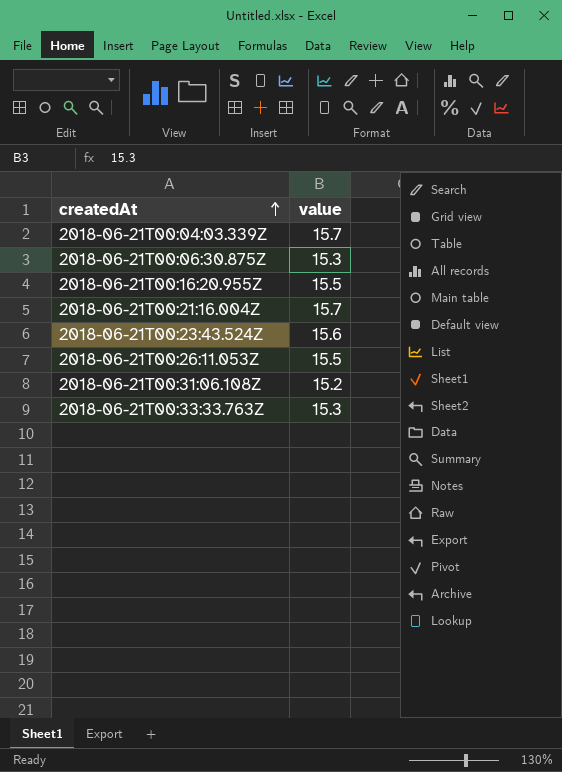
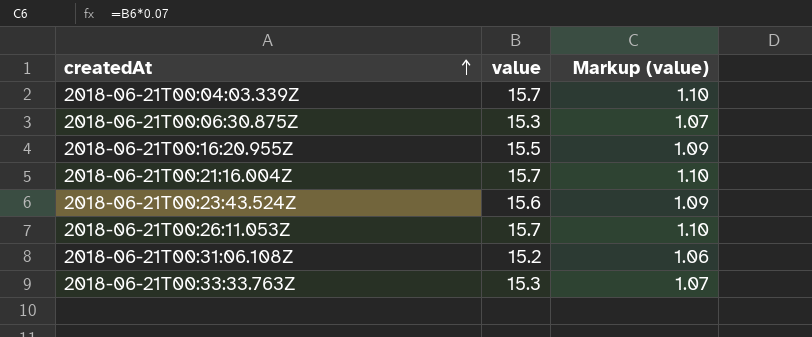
column Markup (value) | formula: none -> [value] * 0.07
2018-06-21T00:26:11.053Z | value: 15.5 -> 15.7

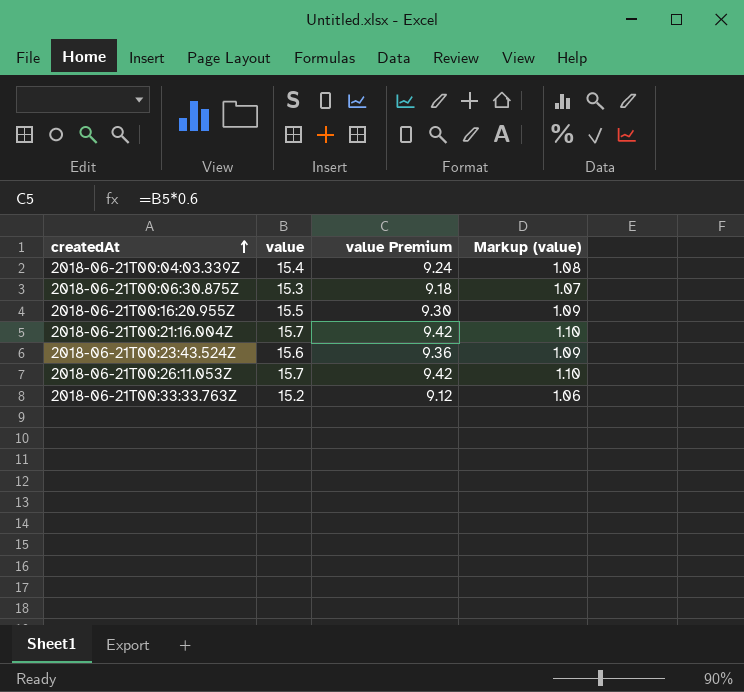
column value Premium | formula: none -> [value] * 0.6
row 2018-06-21T00:31:06.108Z: 15.2 | 1.06 -> none
2018-06-21T00:04:03.339Z | value: 15.7 -> 15.4
2018-06-21T00:04:03.339Z | Markup (value): 1.10 -> 1.08
2018-06-21T00:33:33.763Z | value: 15.3 -> 15.2
2018-06-21T00:33:33.763Z | Markup (value): 1.07 -> 1.06

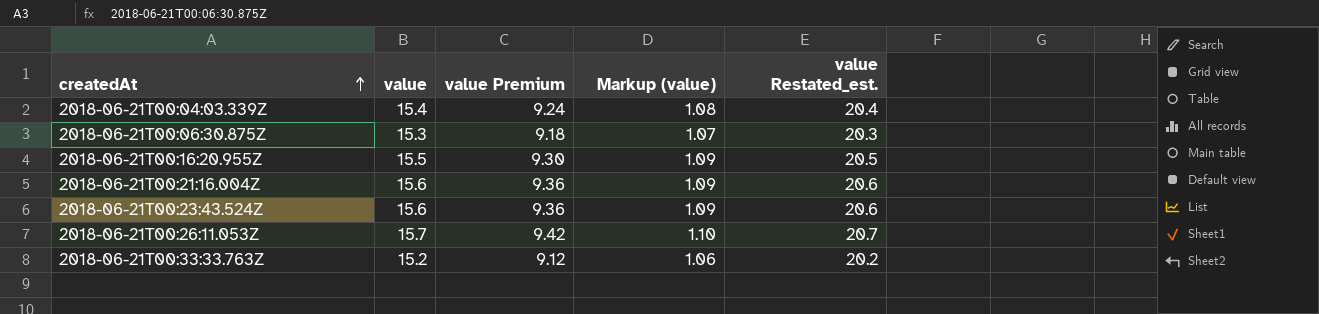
column value Restated_est. | formula: none -> [value] + 5
2018-06-21T00:21:16.004Z | value: 15.7 -> 15.6
2018-06-21T00:21:16.004Z | value Premium: 9.42 -> 9.36
2018-06-21T00:21:16.004Z | Markup (value): 1.10 -> 1.09

